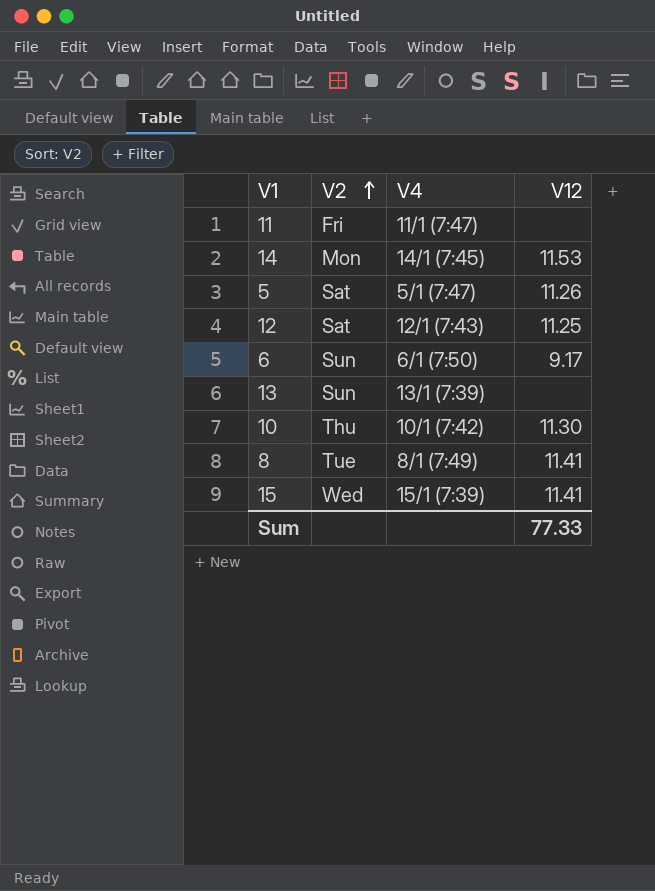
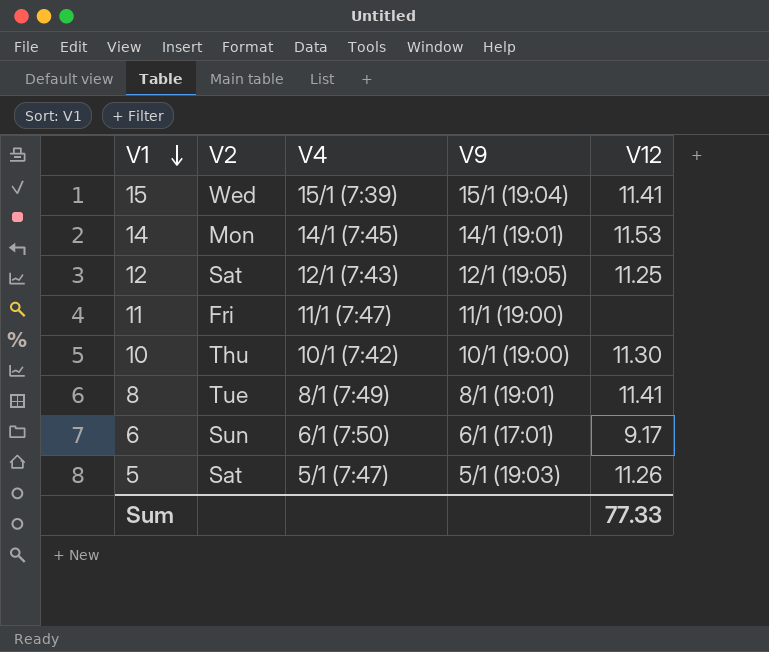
row order: V2 ascending -> V1 descending
column V9 | position: none -> 4
row 13: Sun | 13/1 (7:39) | none -> none

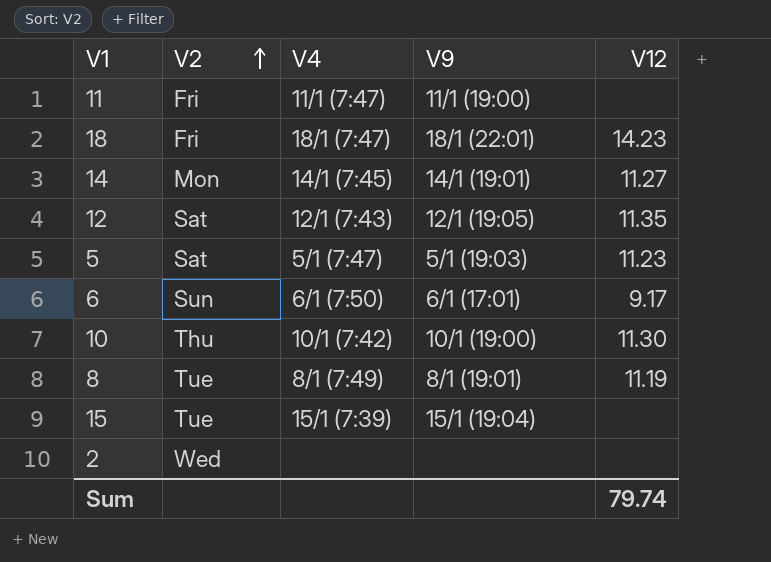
row order: V1 descending -> V2 ascending
row 18: none -> Fri | 18/1 (7:47) | 18/1 (22:01) | 14.23
14 | V12: 11.53 -> 11.27
12 | V12: 11.25 -> 11.35
5 | V12: 11.26 -> 11.23
8 | V12: 11.41 -> 11.19
15 | V2: Wed -> Tue
15 | V12: 11.41 -> none
row 2: none -> Wed | none | none | none
Sum | V12: 77.33 -> 79.74

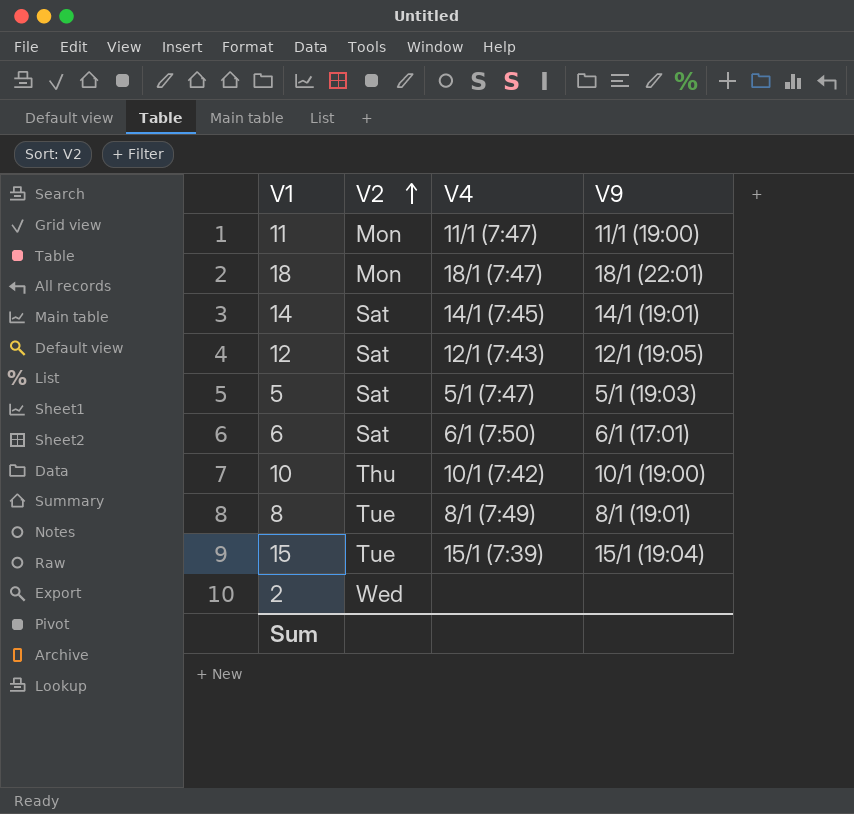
column V12 | position: 5 -> none
11 | V2: Fri -> Mon
18 | V2: Fri -> Mon
14 | V2: Mon -> Sat
6 | V2: Sun -> Sat

